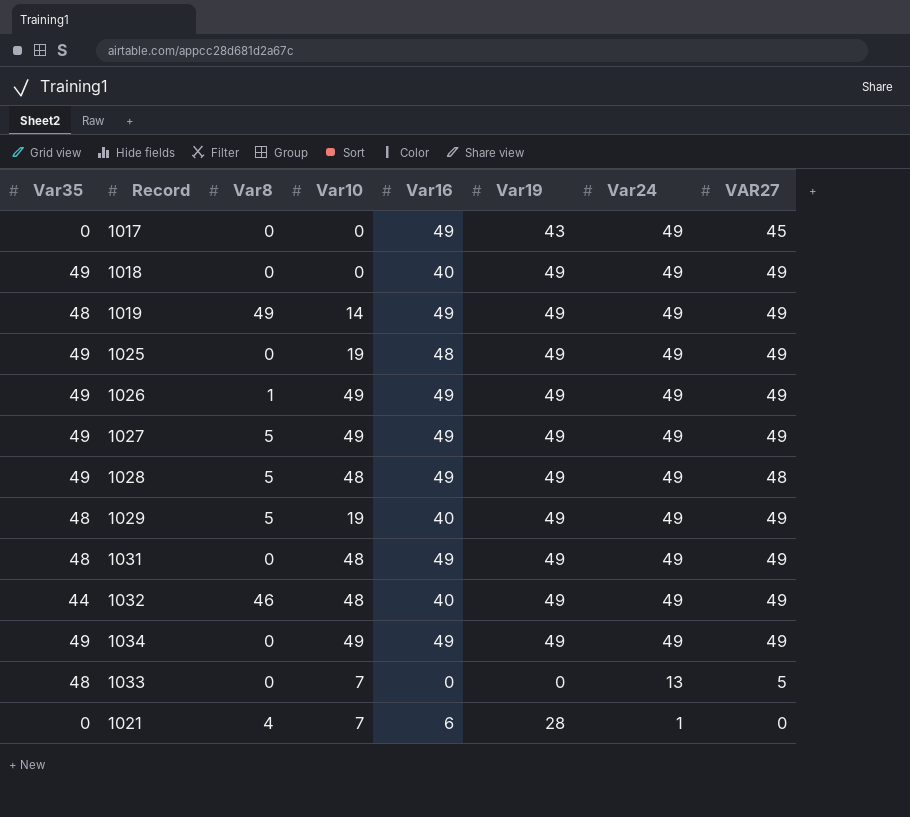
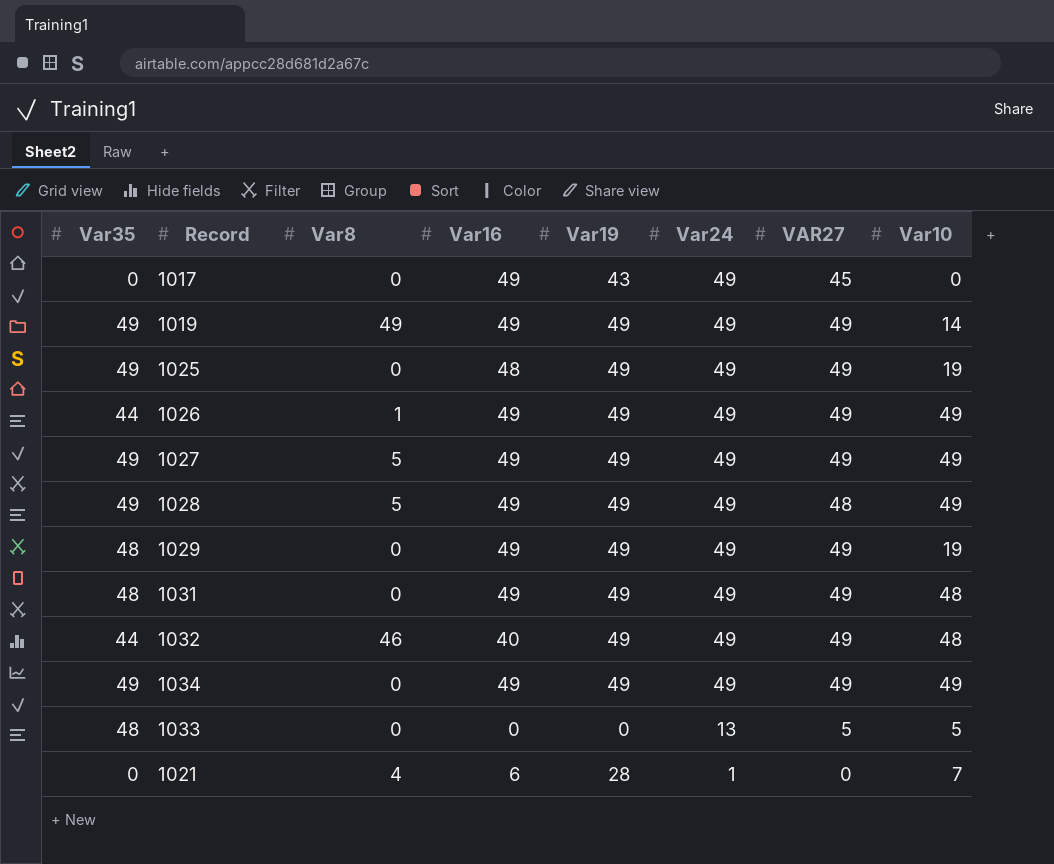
column Var10 | position: 4 -> 8
row 1018: 49 | 0 | 0 | 40 | 49 | 49 | 49 -> none
1019 | Var35: 48 -> 49
1026 | Var35: 49 -> 44
1028 | Var10: 48 -> 49
1029 | Var8: 5 -> 0
1029 | Var16: 40 -> 49
1033 | Var10: 7 -> 5

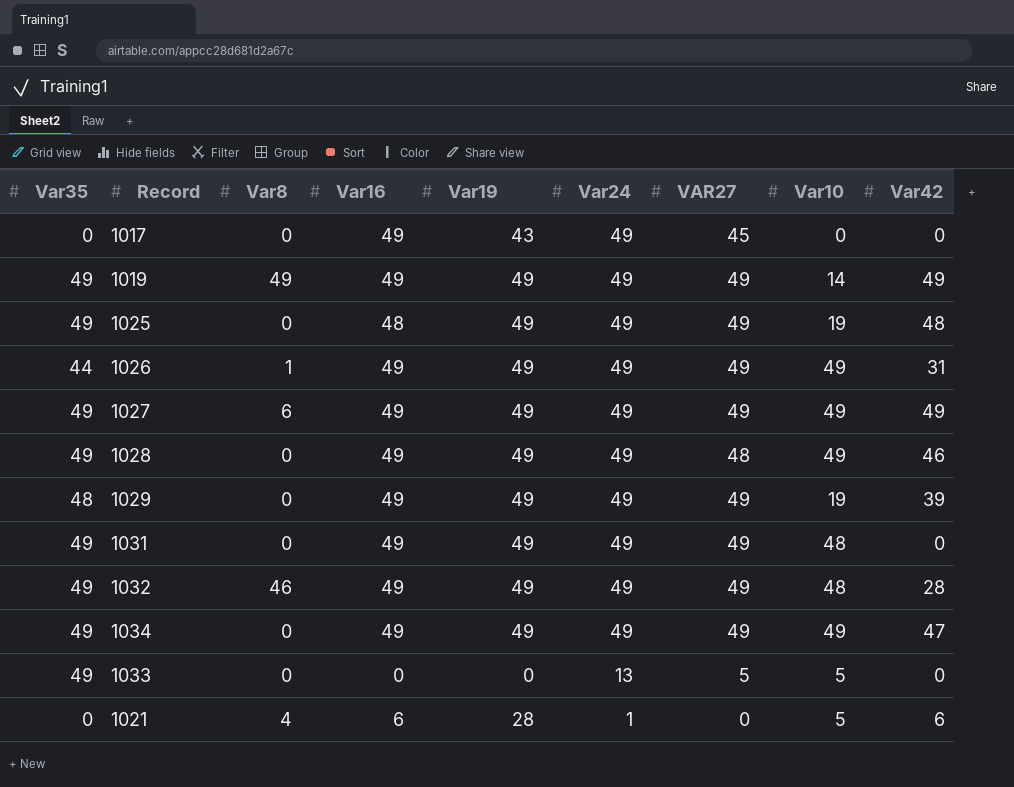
column Var42 | position: none -> 9
1027 | Var8: 5 -> 6
1028 | Var8: 5 -> 0
1031 | Var35: 48 -> 49
1032 | Var35: 44 -> 49
1032 | Var16: 40 -> 49
1033 | Var35: 48 -> 49
1021 | Var10: 7 -> 5

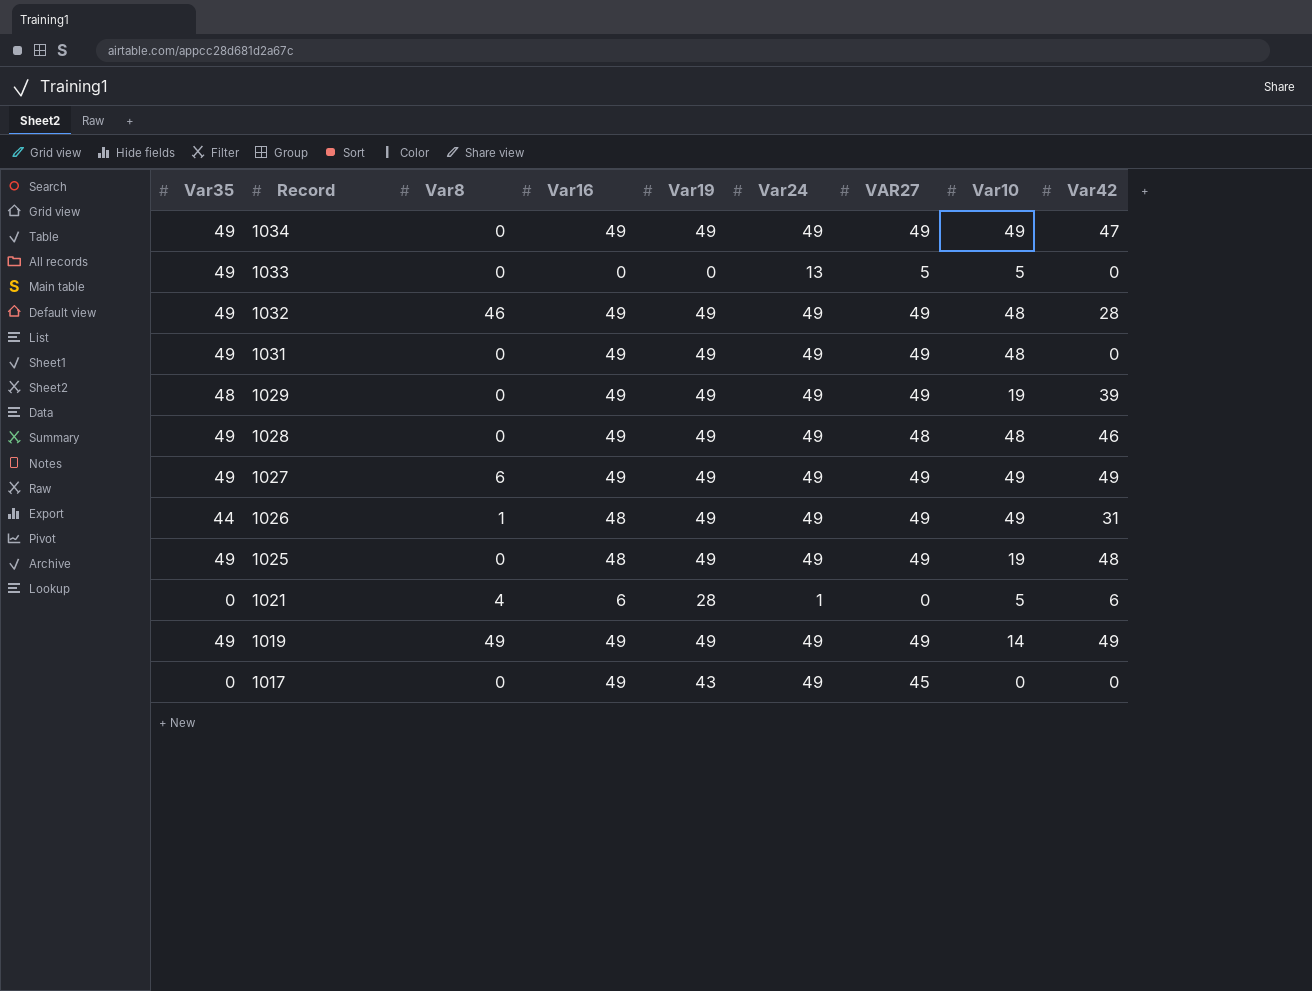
row order: Var24 descending -> Record descending
1028 | Var10: 49 -> 48
1026 | Var16: 49 -> 48

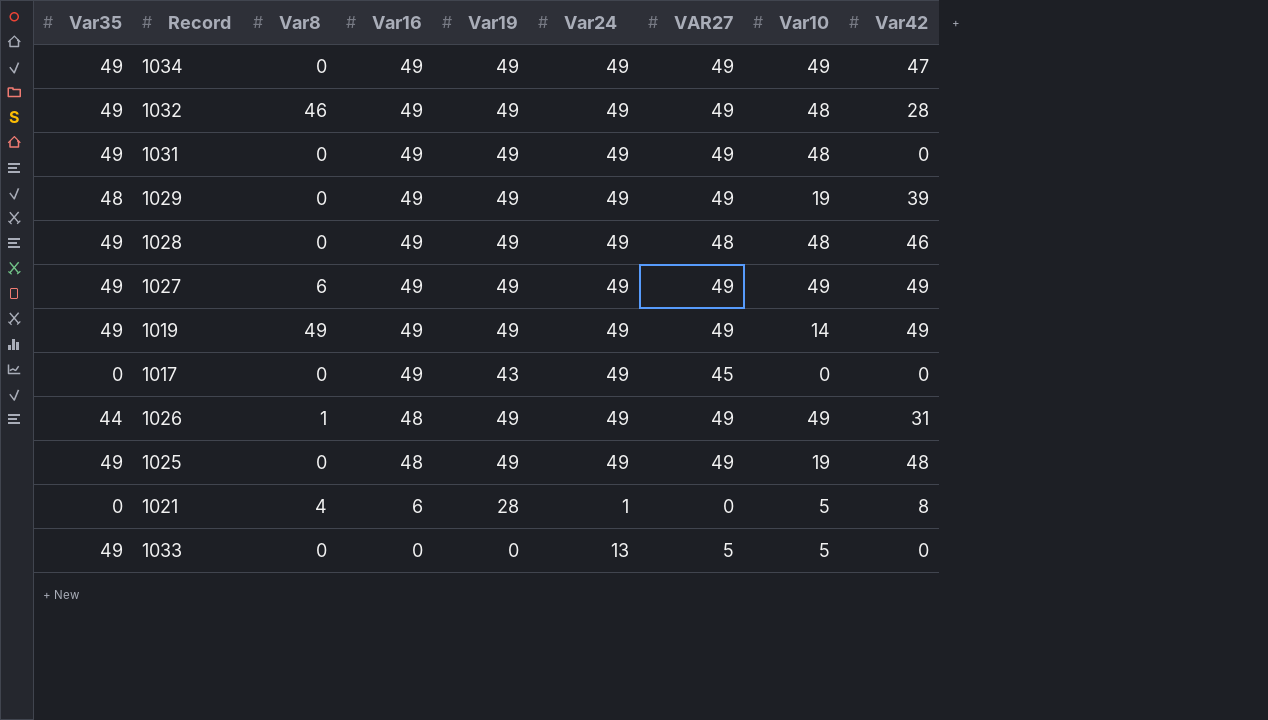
row order: Record descending -> Var16 descending
1021 | Var42: 6 -> 8

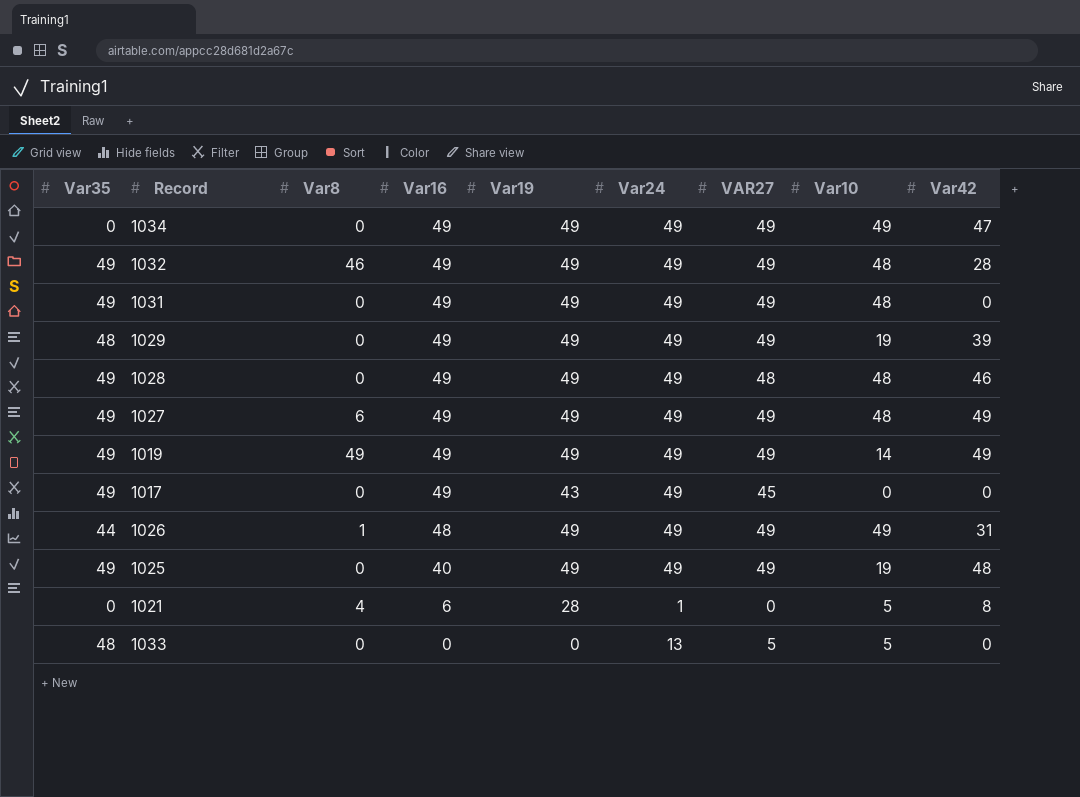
1034 | Var35: 49 -> 0
1027 | Var10: 49 -> 48
1017 | Var35: 0 -> 49
1025 | Var16: 48 -> 40
1033 | Var35: 49 -> 48

